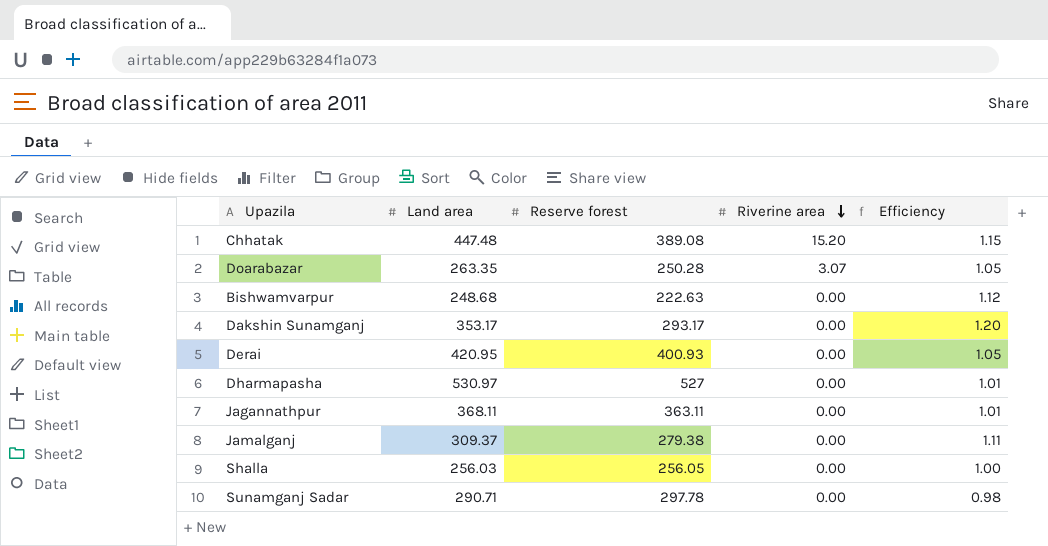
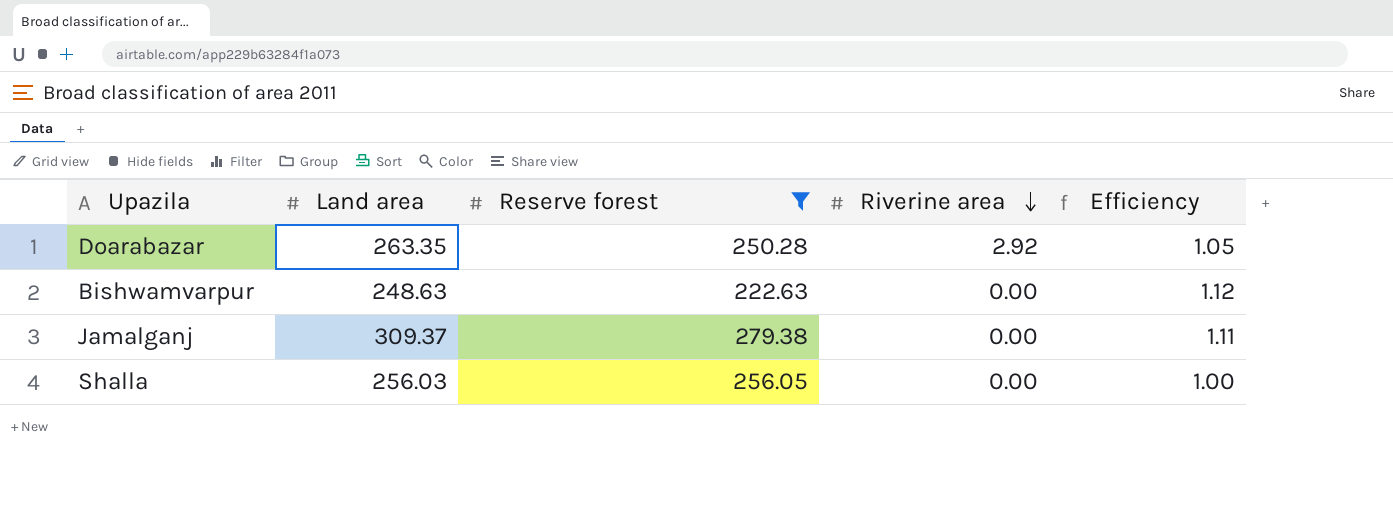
filter: none -> Reserve forest <= 279.38
Doarabazar | Riverine area: 3.07 -> 2.92
Bishwamvarpur | Land area: 248.68 -> 248.63

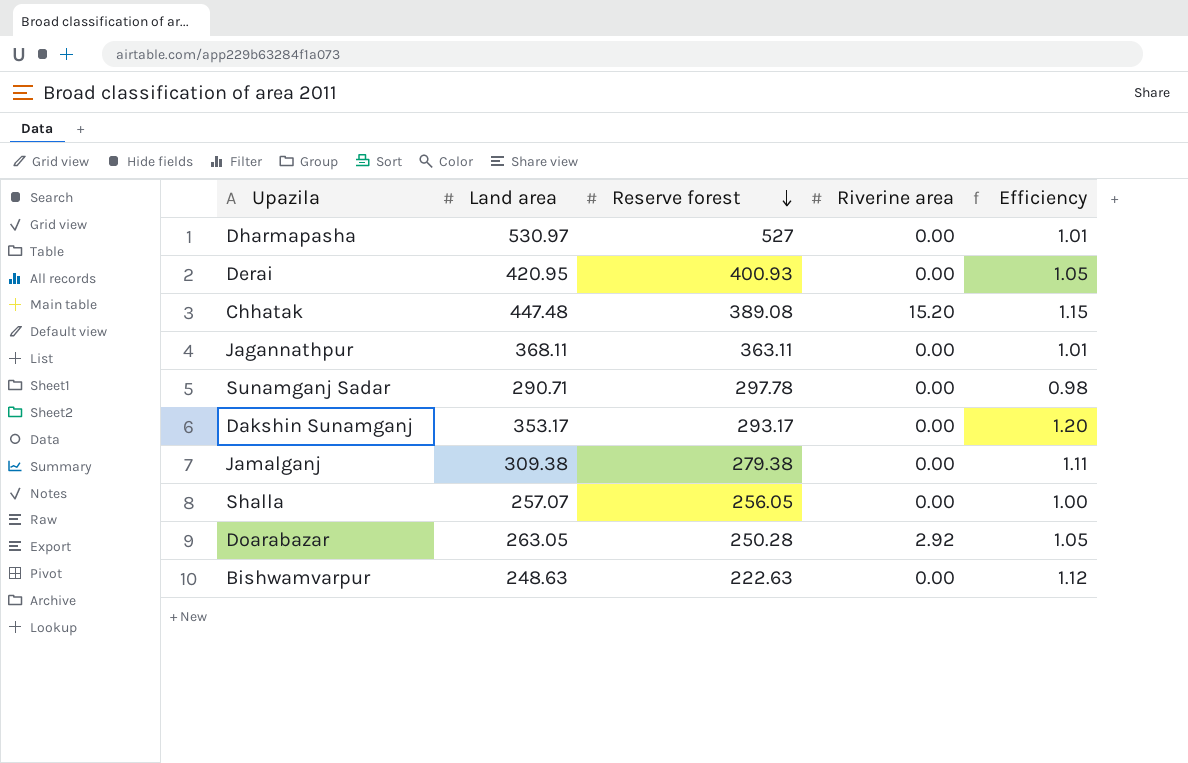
filter: Reserve forest <= 279.38 -> none
row order: Riverine area descending -> Reserve forest descending
Jamalganj | Land area: 309.37 -> 309.38
Shalla | Land area: 256.03 -> 257.07
Doarabazar | Land area: 263.35 -> 263.05

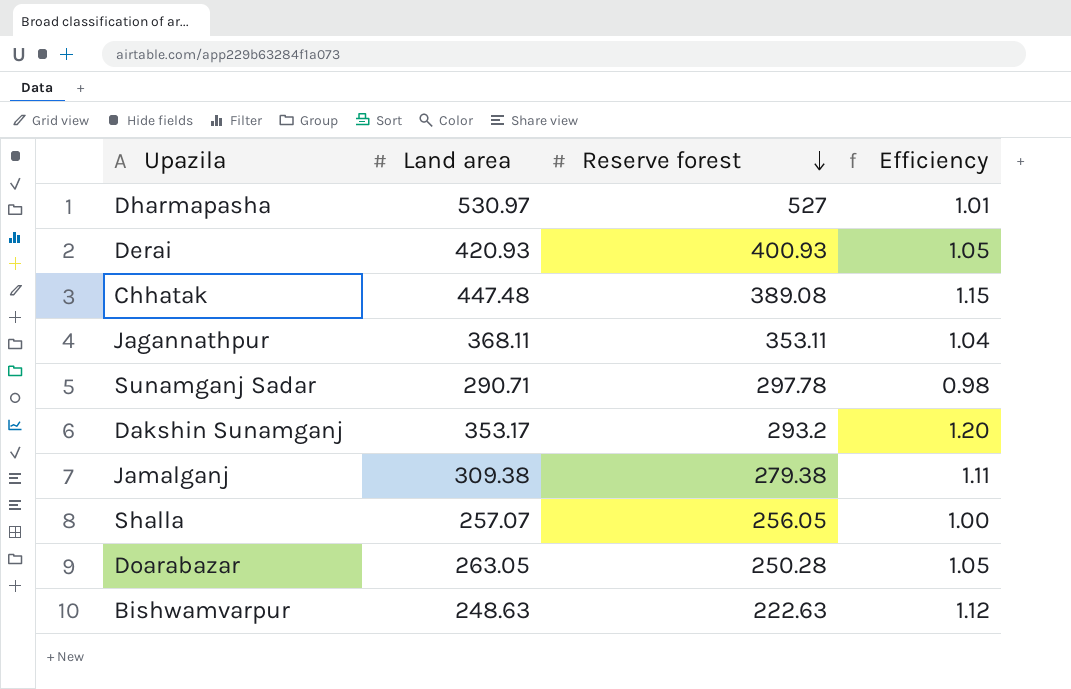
column Riverine area | position: 4 -> none
Derai | Land area: 420.95 -> 420.93
Jagannathpur | Reserve forest: 363.11 -> 353.11
Jagannathpur | Efficiency: 1.01 -> 1.04
Dakshin Sunamganj | Reserve forest: 293.17 -> 293.2

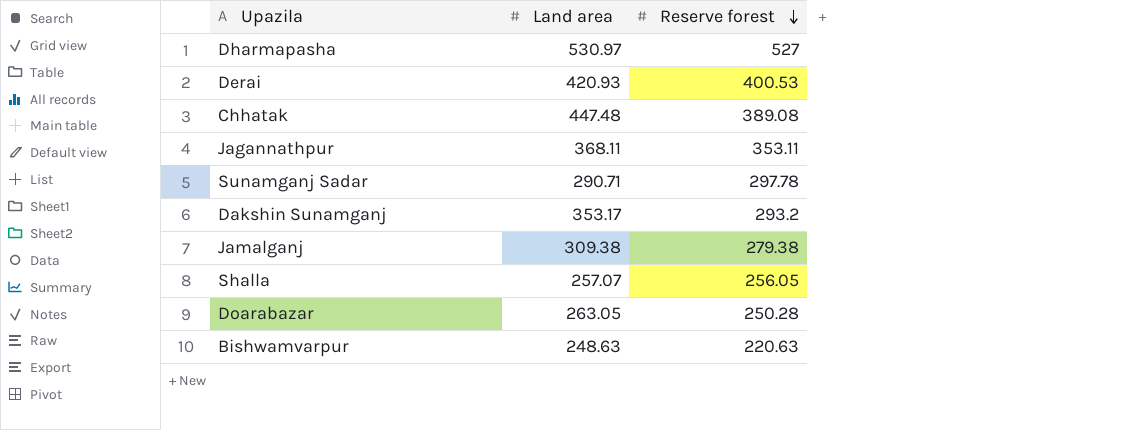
column Efficiency | formula: [Land area] / [Reserve forest] -> none
Derai | Reserve forest: 400.93 -> 400.53
Bishwamvarpur | Reserve forest: 222.63 -> 220.63

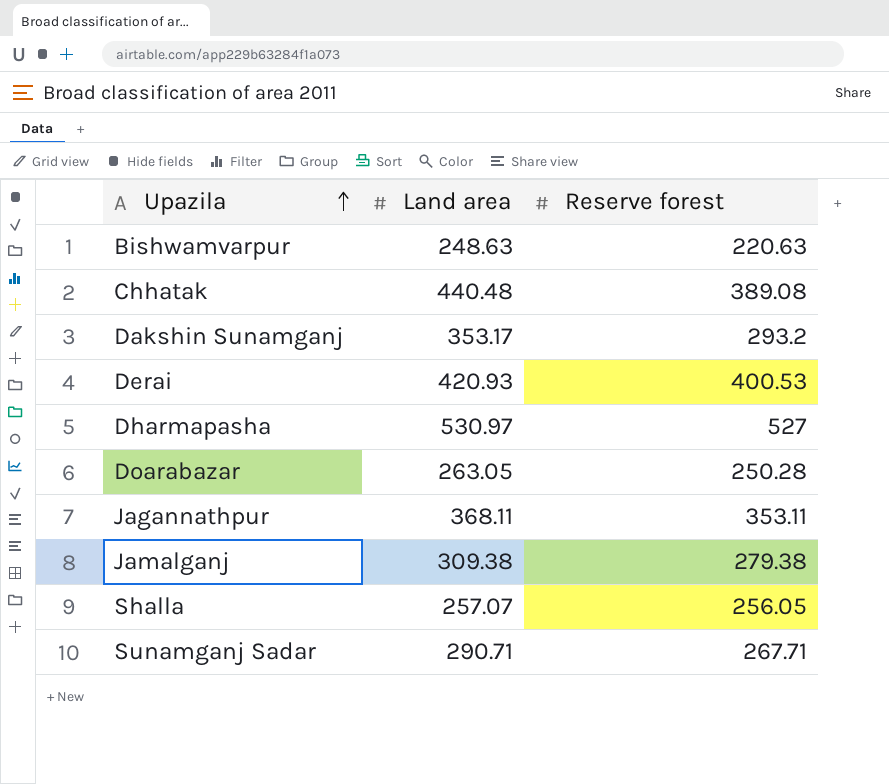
row order: Reserve forest descending -> Upazila ascending
Chhatak | Land area: 447.48 -> 440.48
Sunamganj Sadar | Reserve forest: 297.78 -> 267.71

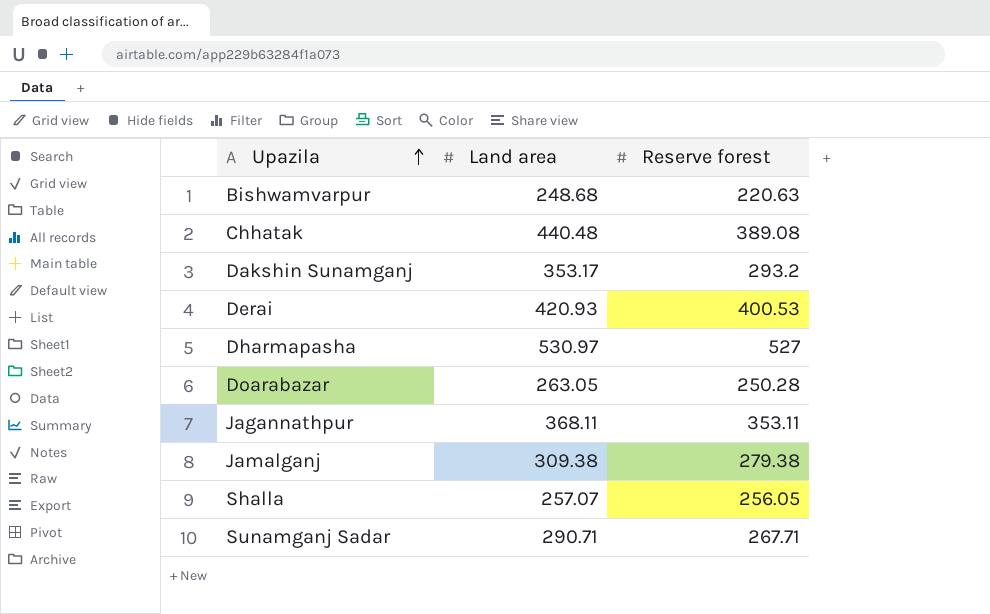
Bishwamvarpur | Land area: 248.63 -> 248.68

